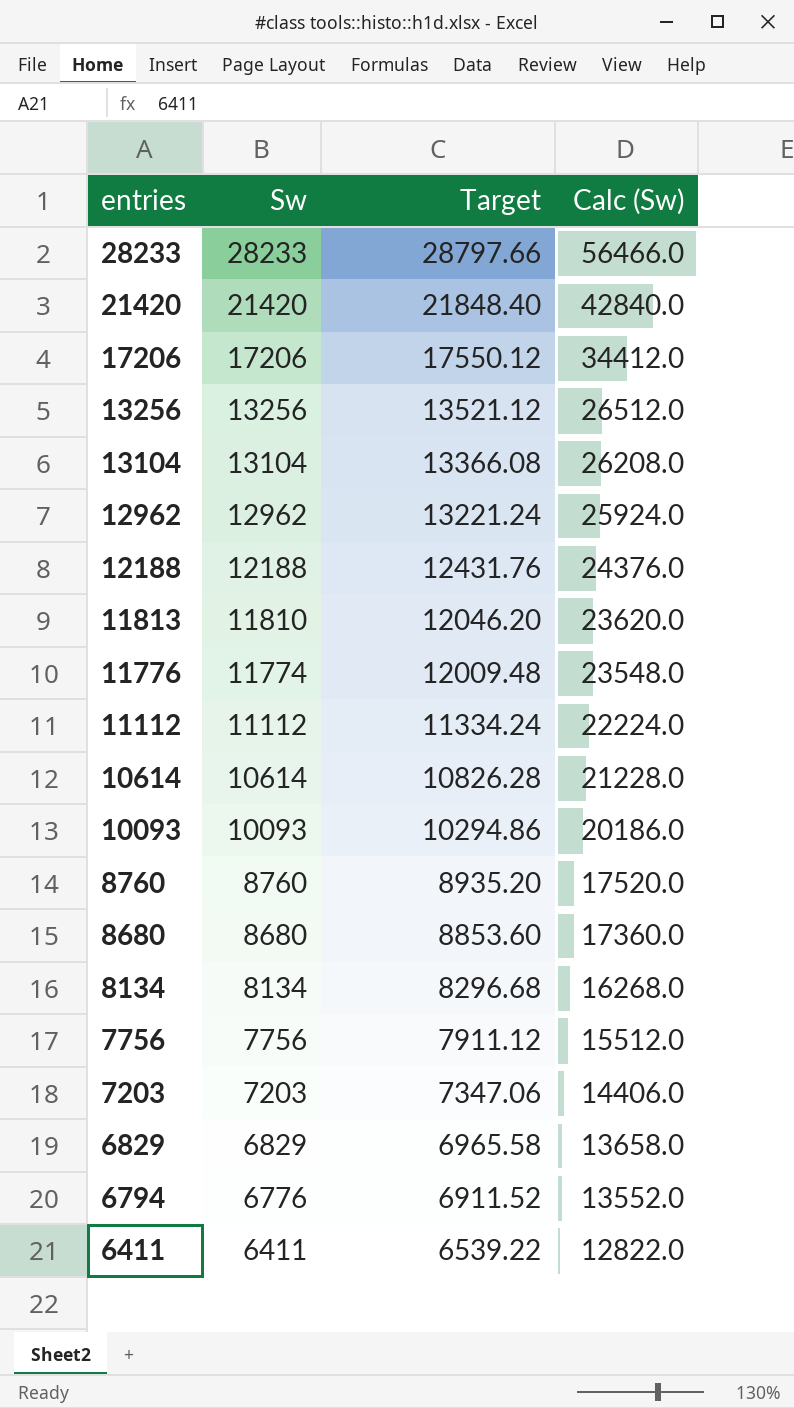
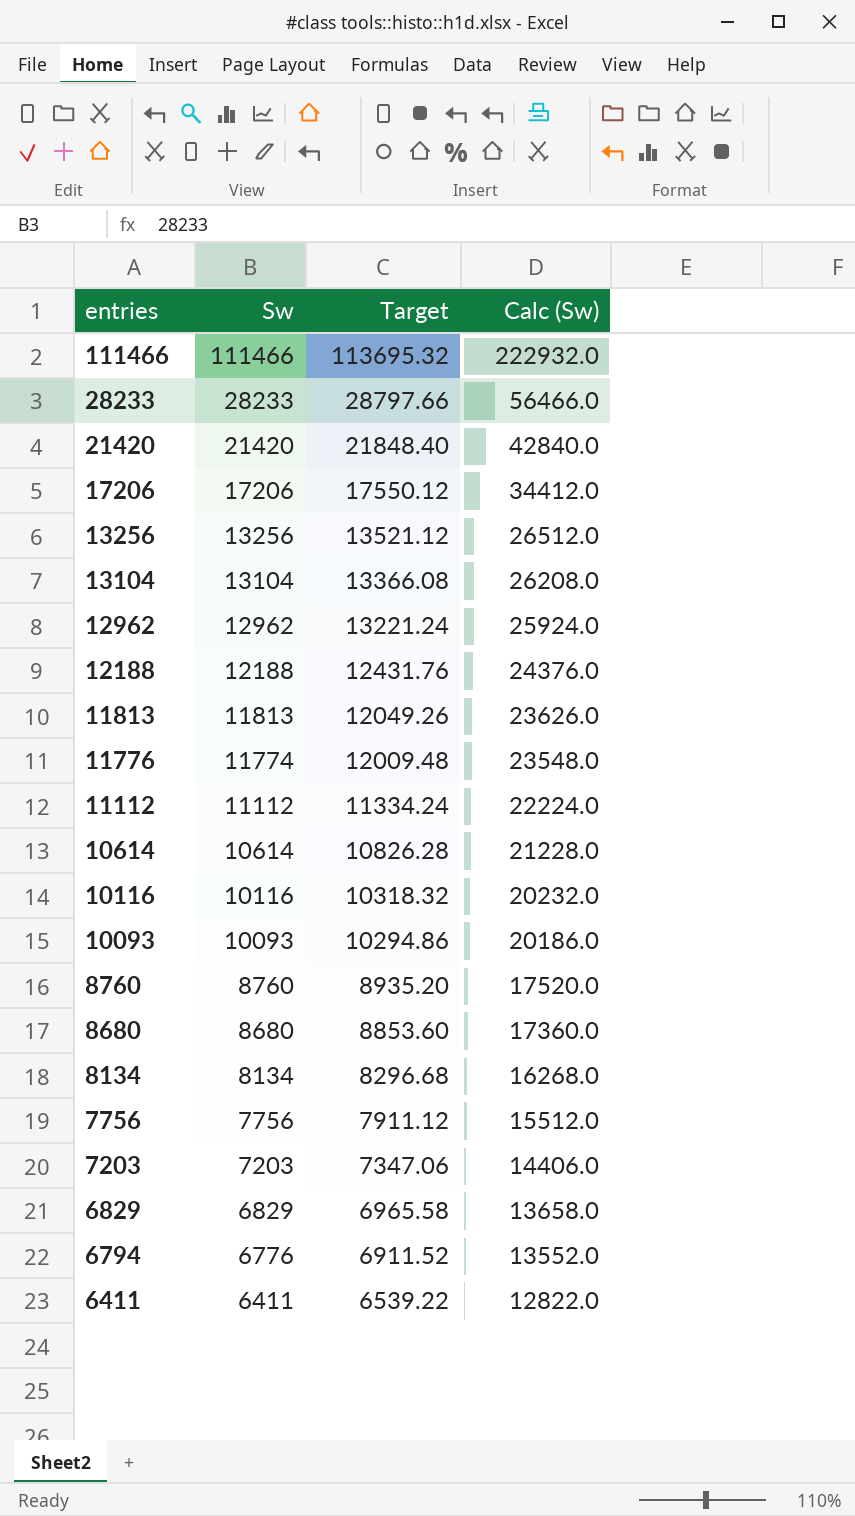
row 111466: none -> 111466 | 113695.32 | 222932.0
11813 | Sw: 11810 -> 11813
11813 | Target: 12046.20 -> 12049.26
11813 | Calc (Sw): 23620.0 -> 23626.0
row 10116: none -> 10116 | 10318.32 | 20232.0

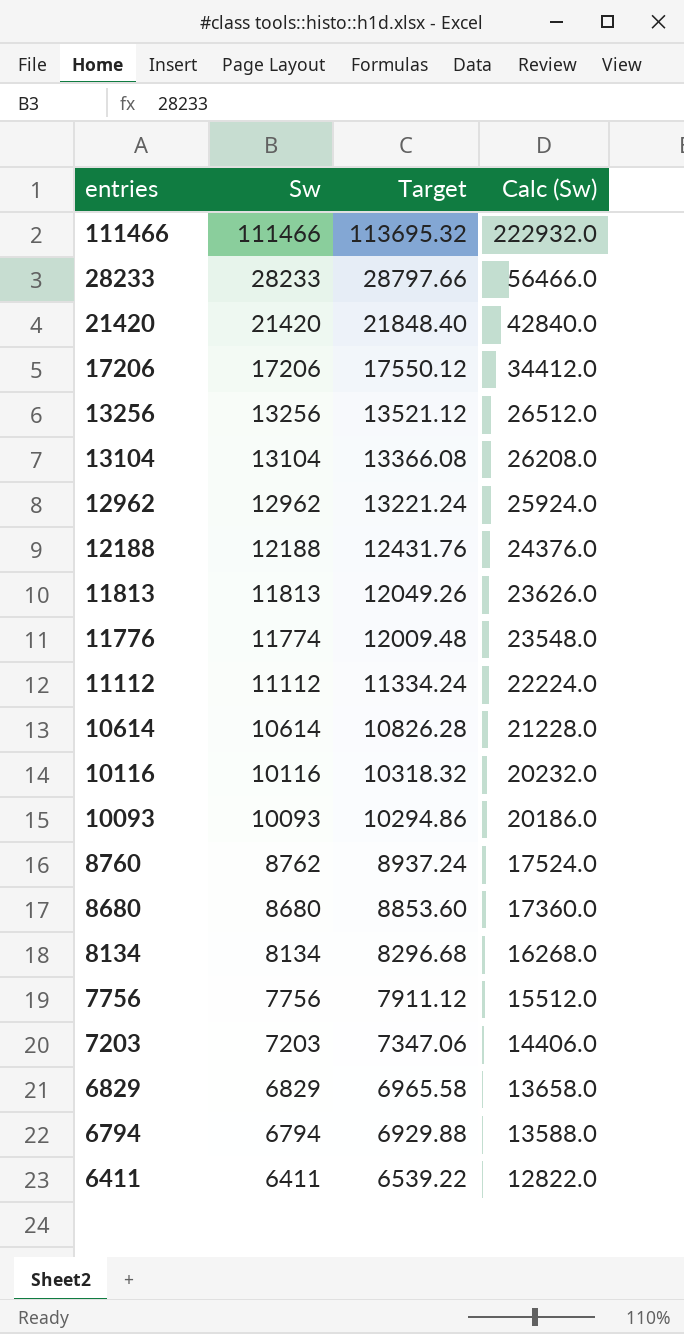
8760 | Sw: 8760 -> 8762
8760 | Target: 8935.20 -> 8937.24
8760 | Calc (Sw): 17520.0 -> 17524.0
6794 | Sw: 6776 -> 6794
6794 | Target: 6911.52 -> 6929.88
6794 | Calc (Sw): 13552.0 -> 13588.0

